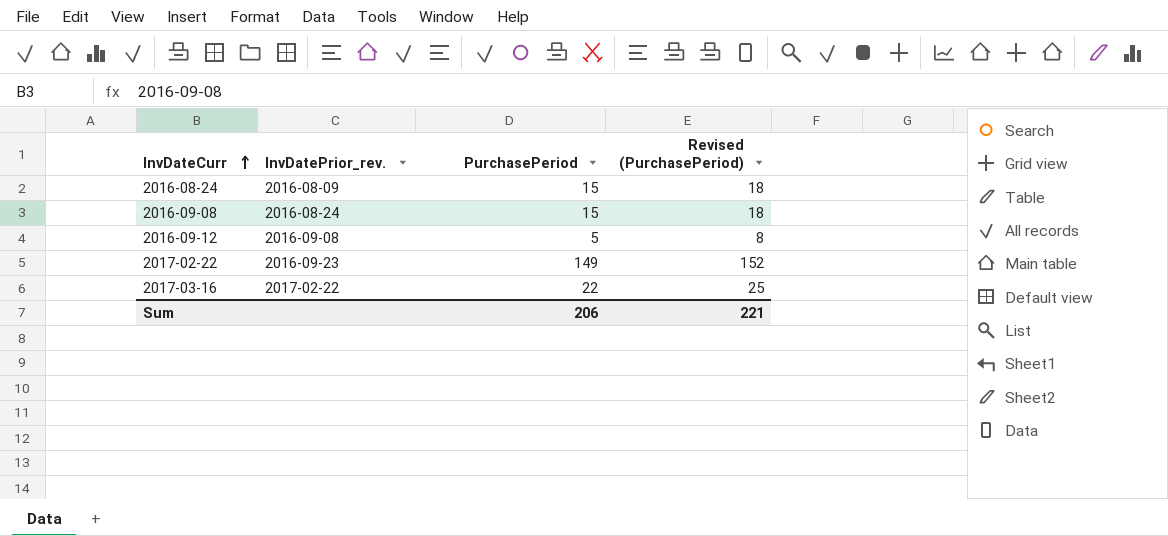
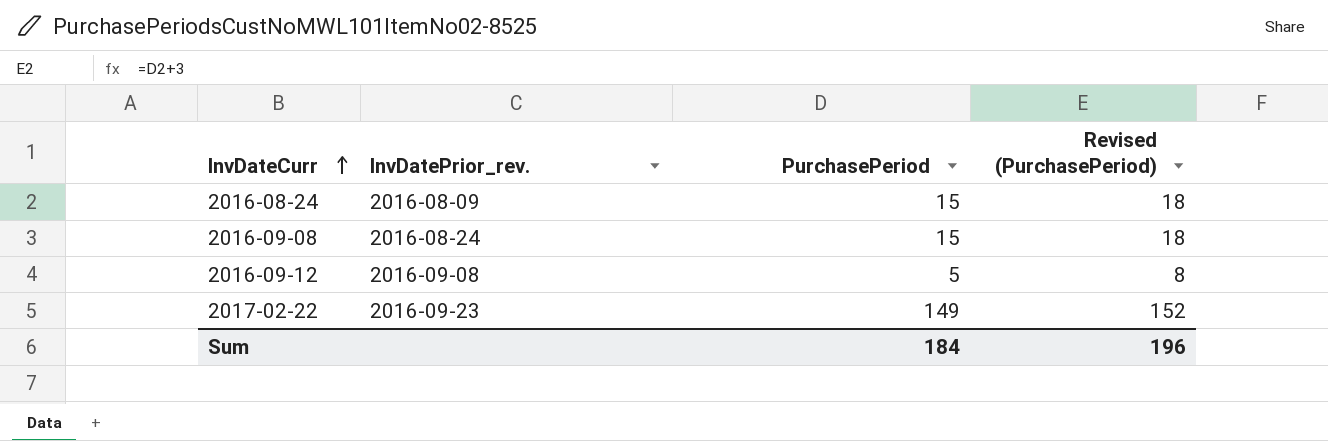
row 2017-03-16: 2017-02-22 | 22 | 25 -> none
Sum | PurchasePeriod: 206 -> 184
Sum | Revised (PurchasePeriod): 221 -> 196

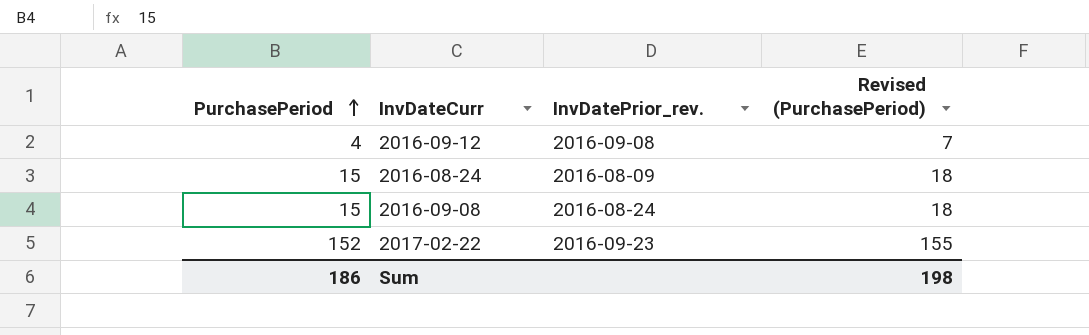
row order: InvDateCurr ascending -> PurchasePeriod ascending
column PurchasePeriod | position: 3 -> 1
2016-09-12 | PurchasePeriod: 5 -> 4
2016-09-12 | Revised (PurchasePeriod): 8 -> 7
2017-02-22 | PurchasePeriod: 149 -> 152
2017-02-22 | Revised (PurchasePeriod): 152 -> 155
Sum | PurchasePeriod: 184 -> 186
Sum | Revised (PurchasePeriod): 196 -> 198

